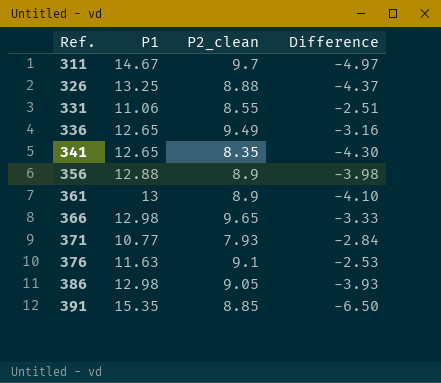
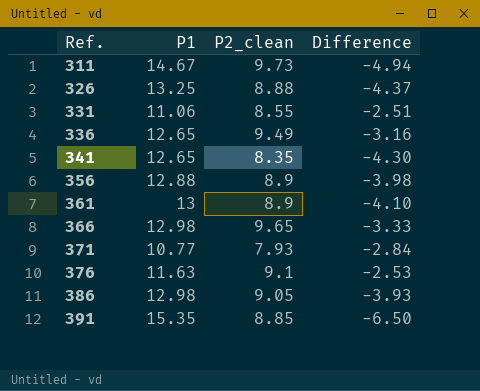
311 | P2_clean: 9.7 -> 9.73
311 | Difference: -4.97 -> -4.94

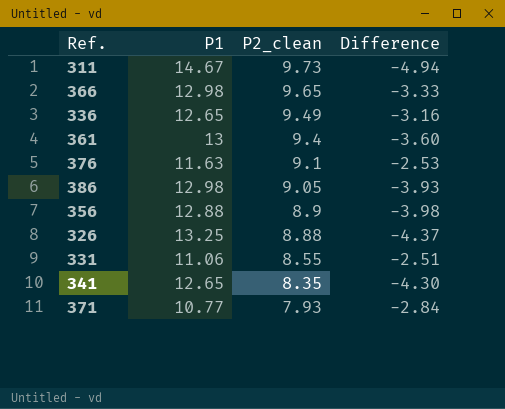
row order: Ref. ascending -> P2_clean descending
row 391: 15.35 | 8.85 | -6.50 -> none
361 | P2_clean: 8.9 -> 9.4
361 | Difference: -4.10 -> -3.60

